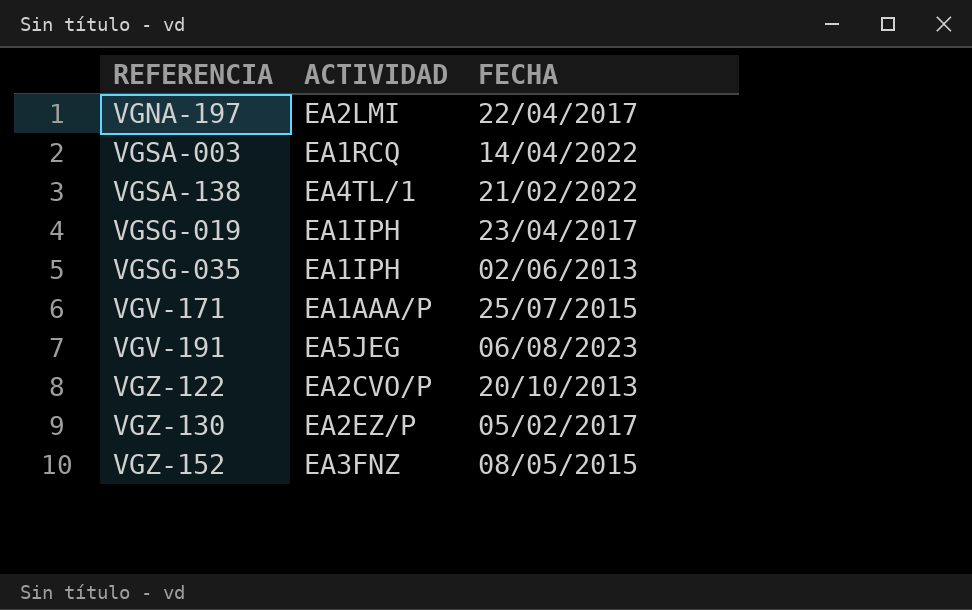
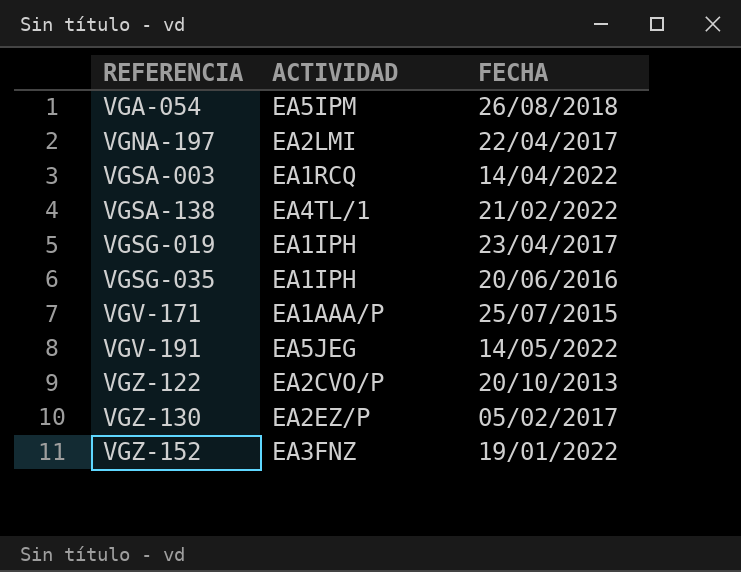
row VGA-054: none -> EA5IPM | 26/08/2018
VGSG-035 | FECHA: 02/06/2013 -> 20/06/2016
VGV-191 | FECHA: 06/08/2023 -> 14/05/2022
VGZ-152 | FECHA: 08/05/2015 -> 19/01/2022

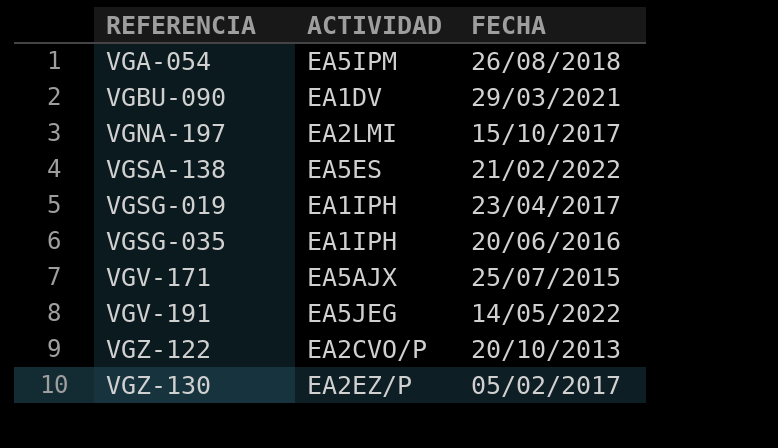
row VGSA-003: EA1RCQ | 14/04/2022 -> none
row VGZ-152: EA3FNZ | 19/01/2022 -> none
row VGBU-090: none -> EA1DV | 29/03/2021
VGNA-197 | FECHA: 22/04/2017 -> 15/10/2017
VGSA-138 | ACTIVIDAD: EA4TL/1 -> EA5ES
VGV-171 | ACTIVIDAD: EA1AAA/P -> EA5AJX

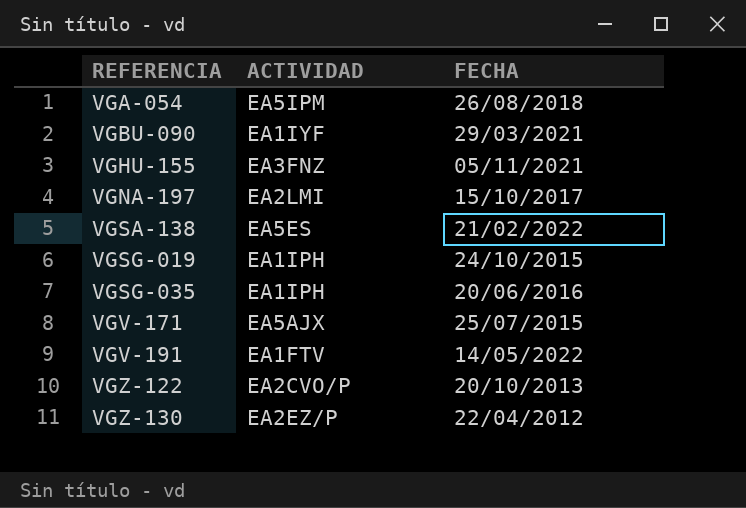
VGBU-090 | ACTIVIDAD: EA1DV -> EA1IYF
row VGHU-155: none -> EA3FNZ | 05/11/2021
VGSG-019 | FECHA: 23/04/2017 -> 24/10/2015
VGV-191 | ACTIVIDAD: EA5JEG -> EA1FTV
VGZ-130 | FECHA: 05/02/2017 -> 22/04/2012

